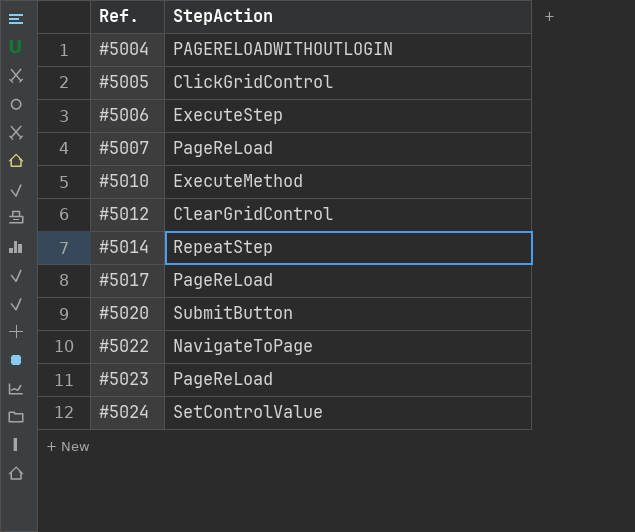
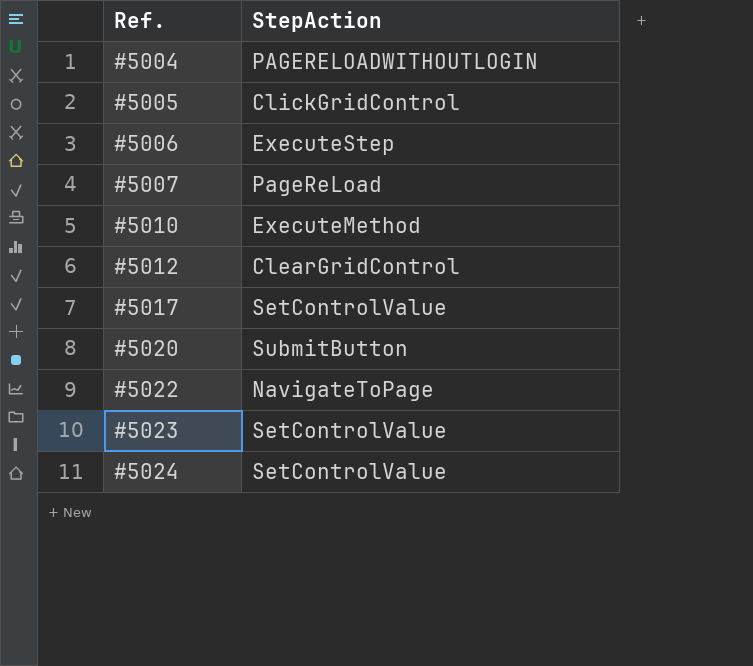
row #5014: RepeatStep -> none
#5017 | StepAction: PageReLoad -> SetControlValue
#5023 | StepAction: PageReLoad -> SetControlValue

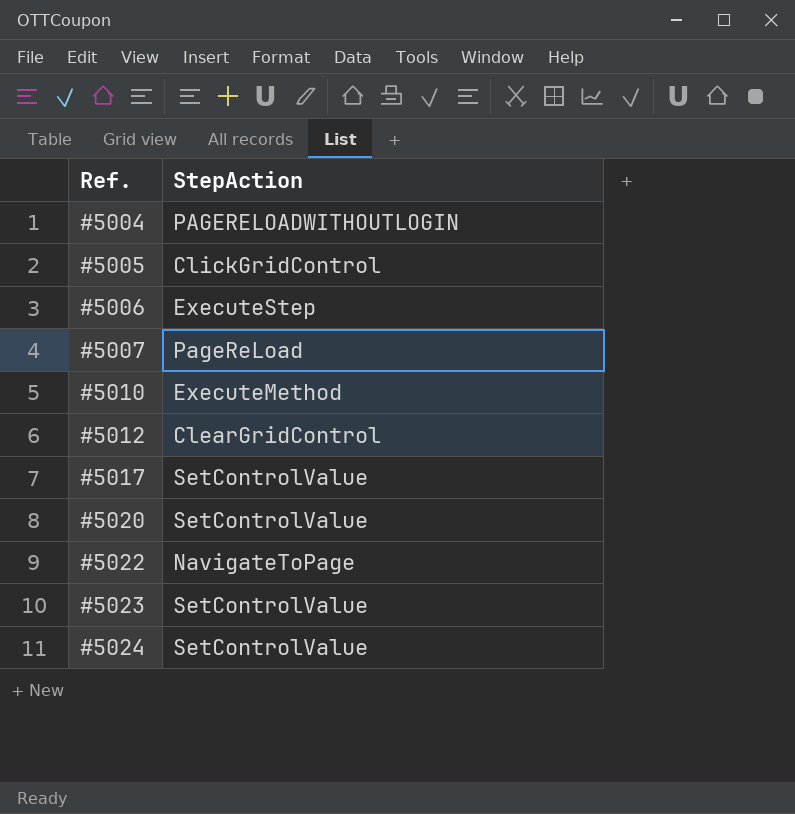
#5020 | StepAction: SubmitButton -> SetControlValue

